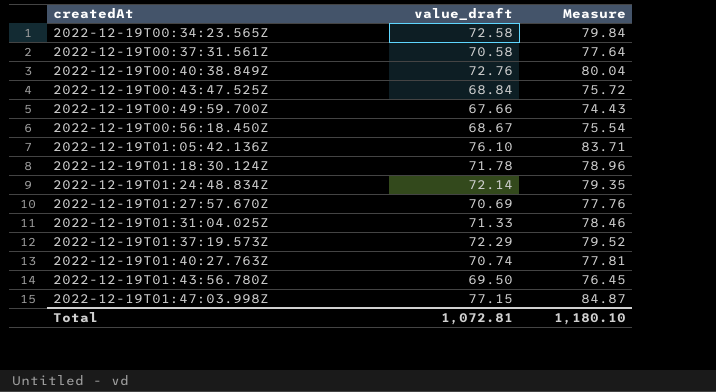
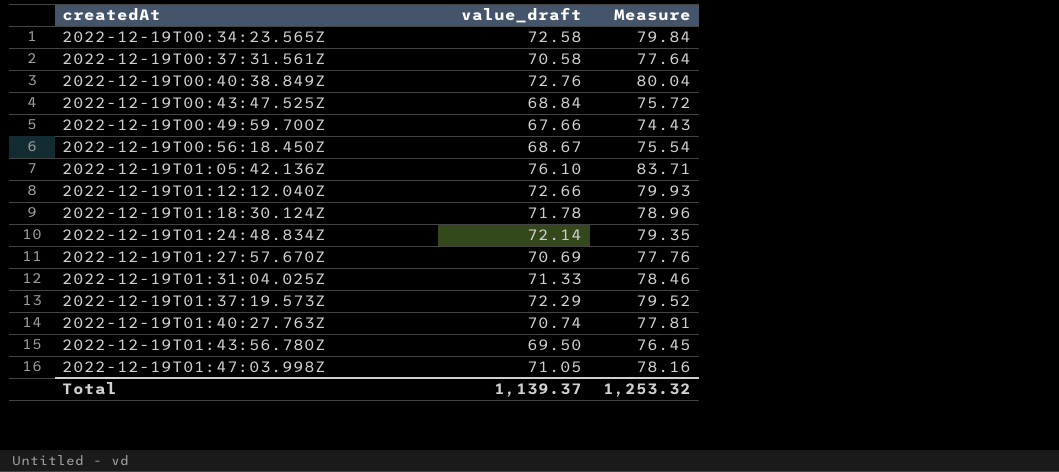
row 2022-12-19T01:12:12.040Z: none -> 72.66 | 79.93
2022-12-19T01:47:03.998Z | value_draft: 77.15 -> 71.05
2022-12-19T01:47:03.998Z | Measure: 84.87 -> 78.16
Total | value_draft: 1,072.81 -> 1,139.37
Total | Measure: 1,180.10 -> 1,253.32

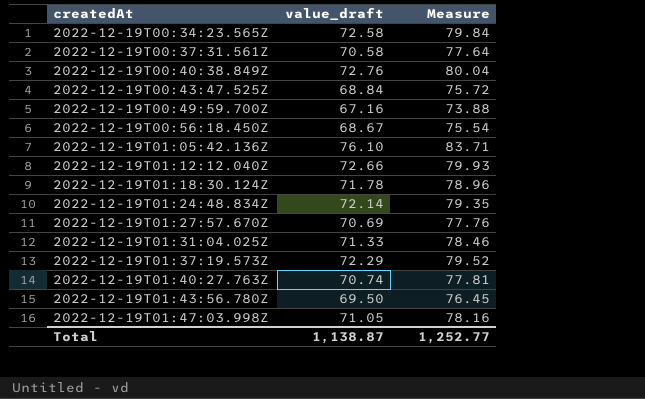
2022-12-19T00:49:59.700Z | value_draft: 67.66 -> 67.16
2022-12-19T00:49:59.700Z | Measure: 74.43 -> 73.88
Total | value_draft: 1,139.37 -> 1,138.87
Total | Measure: 1,253.32 -> 1,252.77

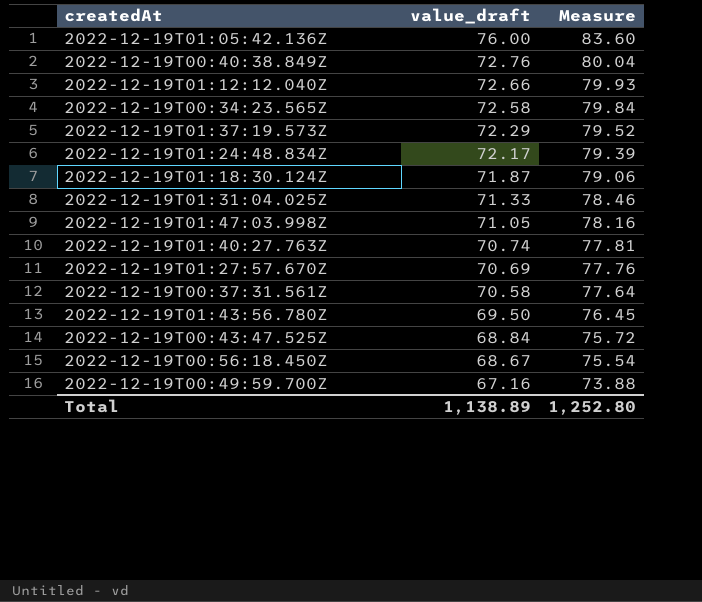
row order: createdAt ascending -> value_draft descending
2022-12-19T01:05:42.136Z | value_draft: 76.10 -> 76.00
2022-12-19T01:05:42.136Z | Measure: 83.71 -> 83.60
2022-12-19T01:24:48.834Z | value_draft: 72.14 -> 72.17
2022-12-19T01:24:48.834Z | Measure: 79.35 -> 79.39
2022-12-19T01:18:30.124Z | value_draft: 71.78 -> 71.87
2022-12-19T01:18:30.124Z | Measure: 78.96 -> 79.06
Total | value_draft: 1,138.87 -> 1,138.89
Total | Measure: 1,252.77 -> 1,252.80

